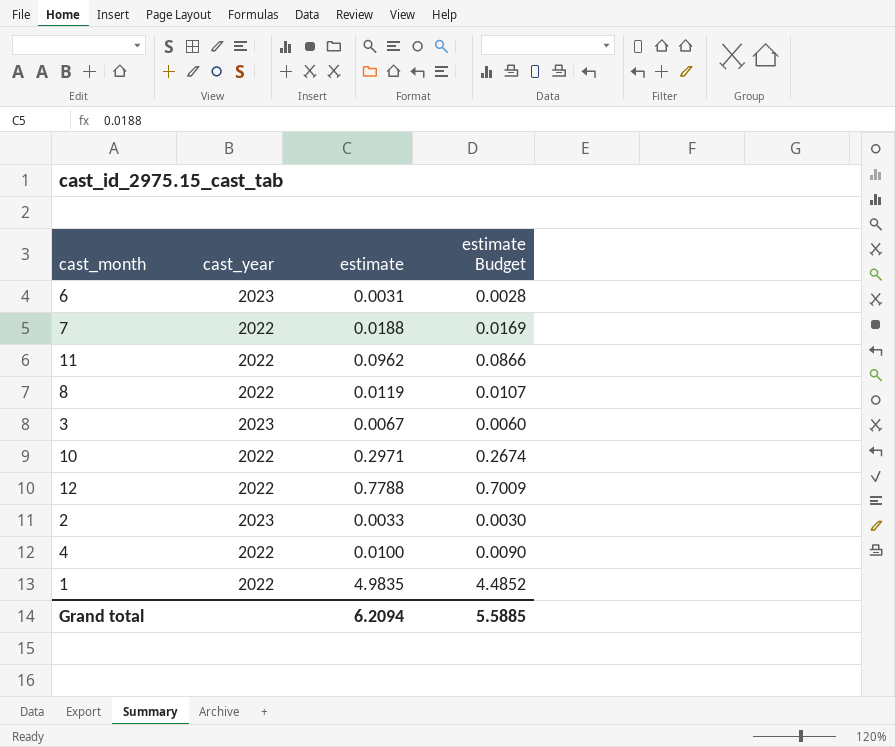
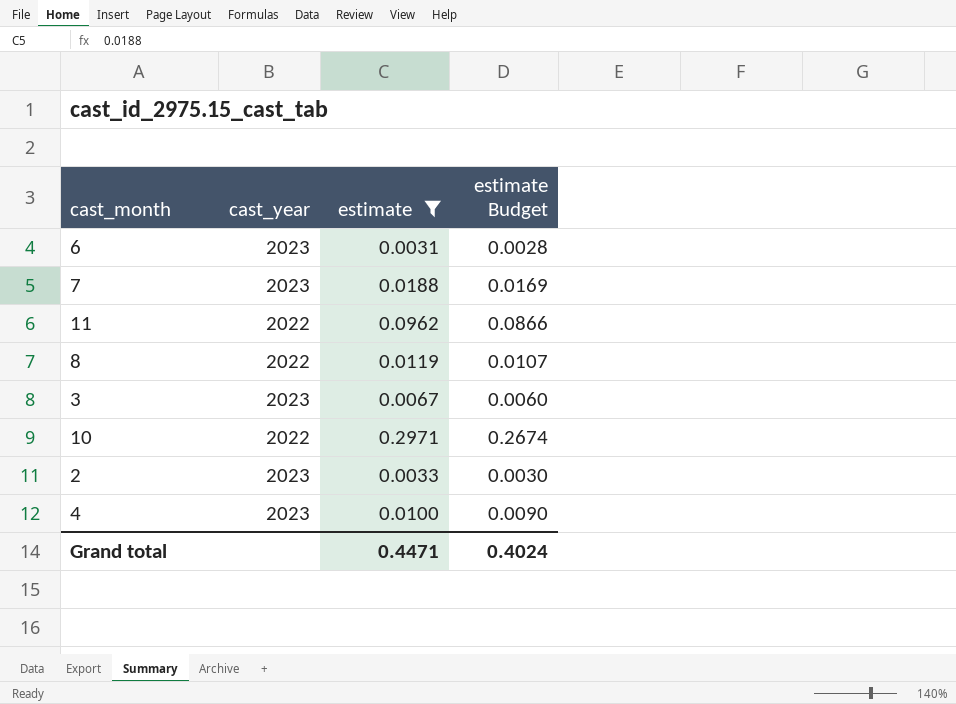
filter: none -> estimate <= 0.2971
7 | cast_year: 2022 -> 2023
4 | cast_year: 2022 -> 2023
Grand total | estimate: 6.2094 -> 0.4471
Grand total | estimate Budget: 5.5885 -> 0.4024

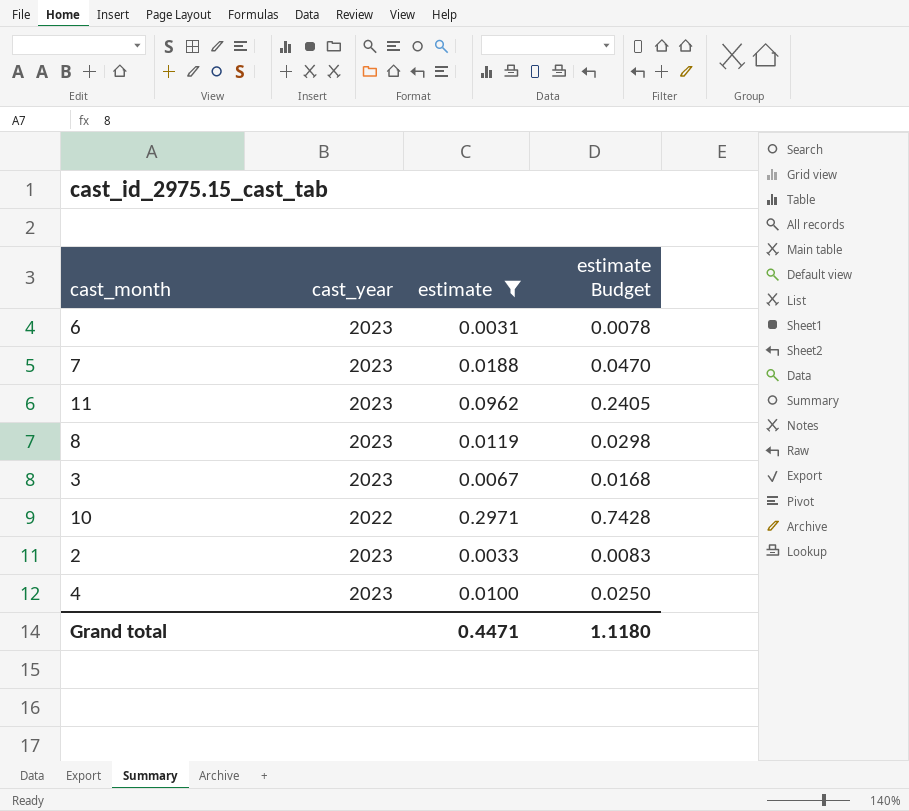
column estimate Budget | formula: [estimate] * 0.9 -> [estimate] * 2.5
11 | cast_year: 2022 -> 2023
8 | cast_year: 2022 -> 2023
Grand total | estimate Budget: 0.4024 -> 1.1180

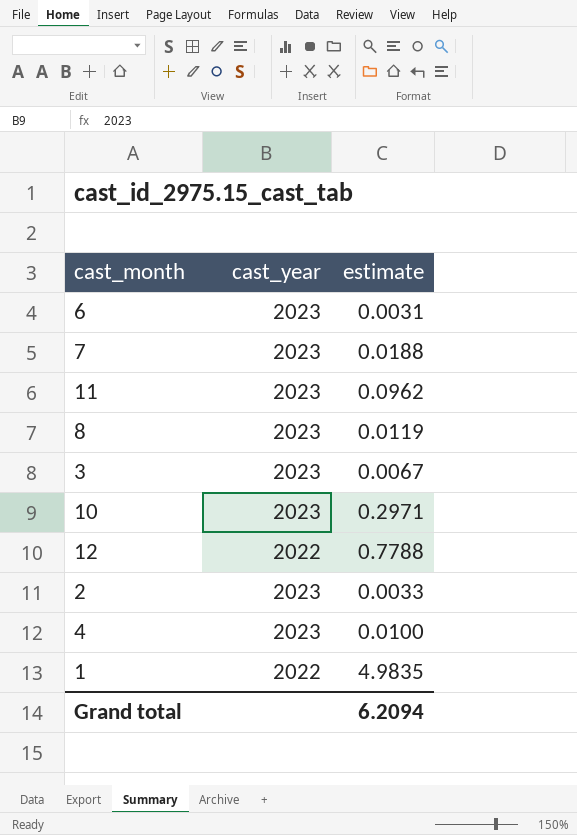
filter: estimate <= 0.2971 -> none
column estimate Budget | formula: [estimate] * 2.5 -> none
10 | cast_year: 2022 -> 2023
Grand total | estimate: 0.4471 -> 6.2094

